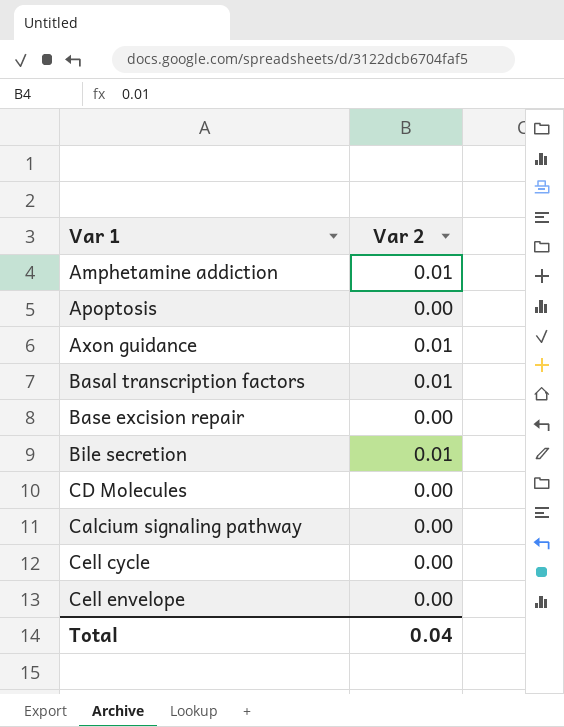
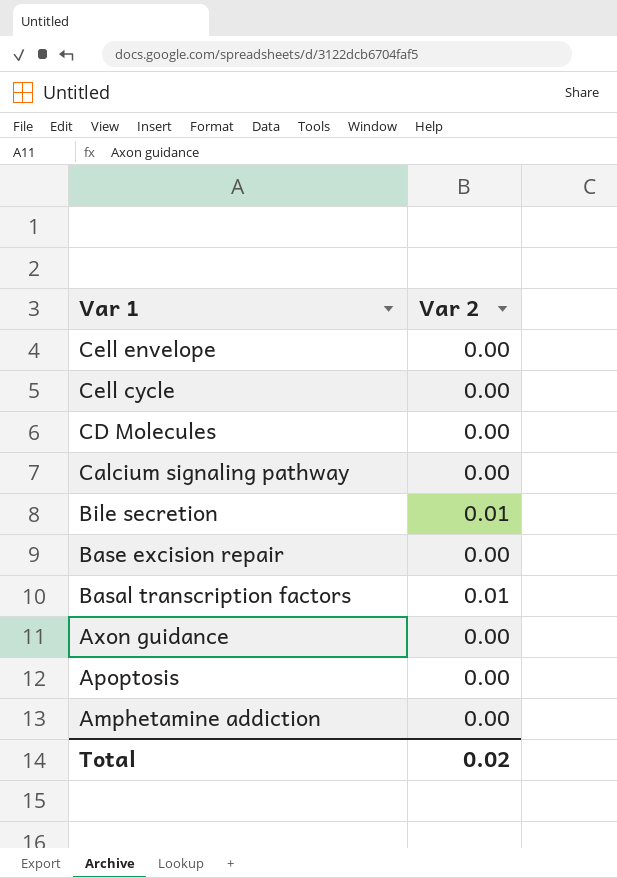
row order: none -> Var 1 descending
Axon guidance | Var 2: 0.01 -> 0.00
Amphetamine addiction | Var 2: 0.01 -> 0.00
Total | Var 2: 0.04 -> 0.02

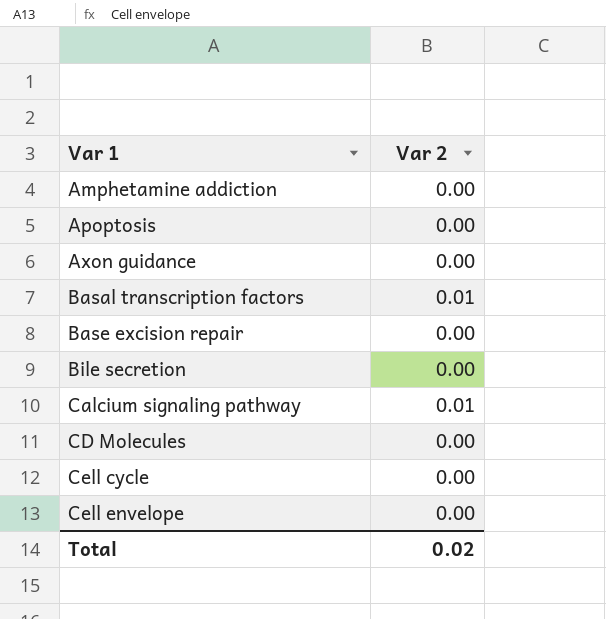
row order: Var 1 descending -> Var 1 ascending
Bile secretion | Var 2: 0.01 -> 0.00
Calcium signaling pathway | Var 2: 0.00 -> 0.01

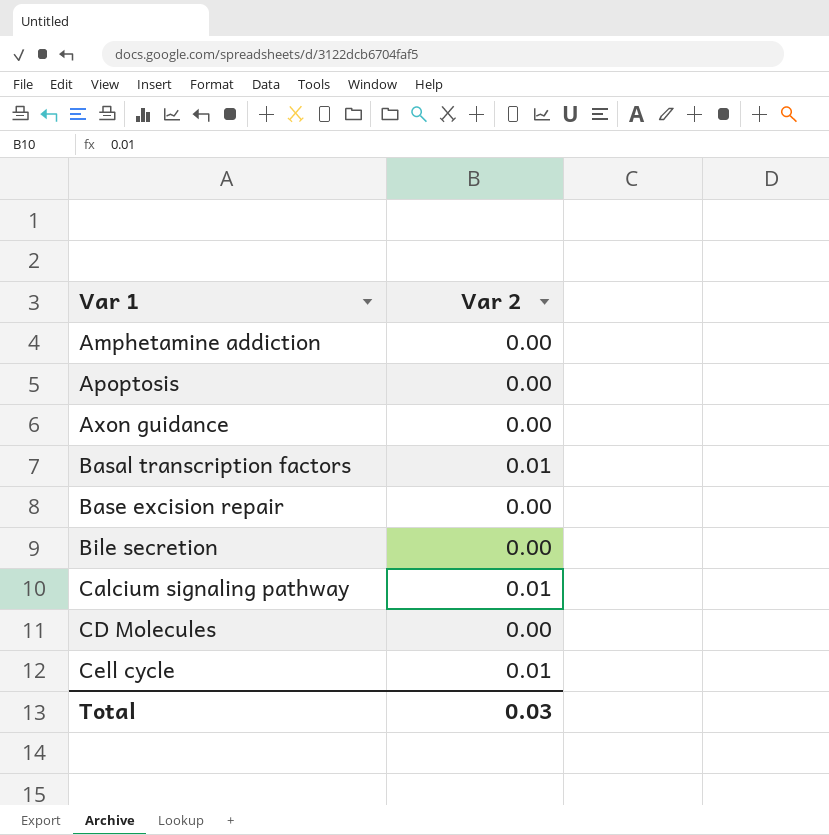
row Cell envelope: 0.00 -> none
Cell cycle | Var 2: 0.00 -> 0.01
Total | Var 2: 0.02 -> 0.03

